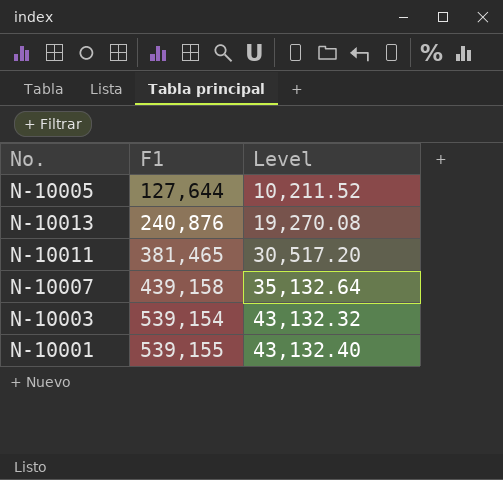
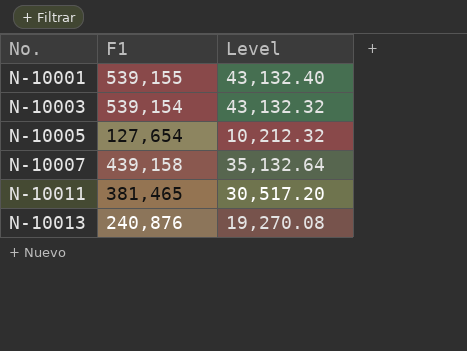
row order: F1 ascending -> No. ascending
N-10005 | F1: 127,644 -> 127,654
N-10005 | Level: 10,211.52 -> 10,212.32

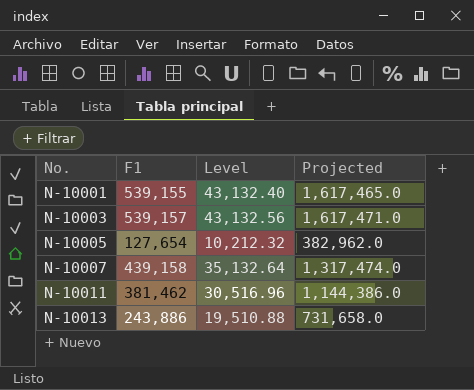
column Projected | formula: none -> [F1] * 3
N-10003 | F1: 539,154 -> 539,157
N-10003 | Level: 43,132.32 -> 43,132.56
N-10011 | F1: 381,465 -> 381,462
N-10011 | Level: 30,517.20 -> 30,516.96
N-10013 | F1: 240,876 -> 243,886
N-10013 | Level: 19,270.08 -> 19,510.88

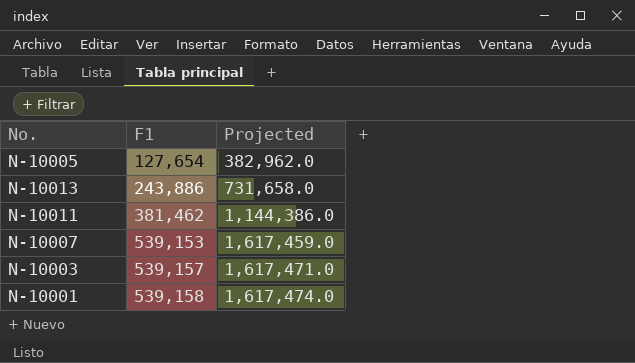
row order: No. ascending -> F1 ascending
column Level | formula: [F1] * 0.08 -> none
N-10007 | F1: 439,158 -> 539,153
N-10007 | Projected: 1,317,474.0 -> 1,617,459.0
N-10001 | F1: 539,155 -> 539,158
N-10001 | Projected: 1,617,465.0 -> 1,617,474.0

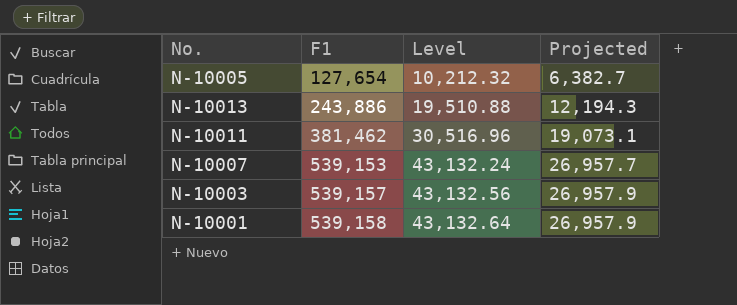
column Level | formula: none -> [F1] * 0.08
column Projected | formula: [F1] * 3 -> [F1] * 0.05

